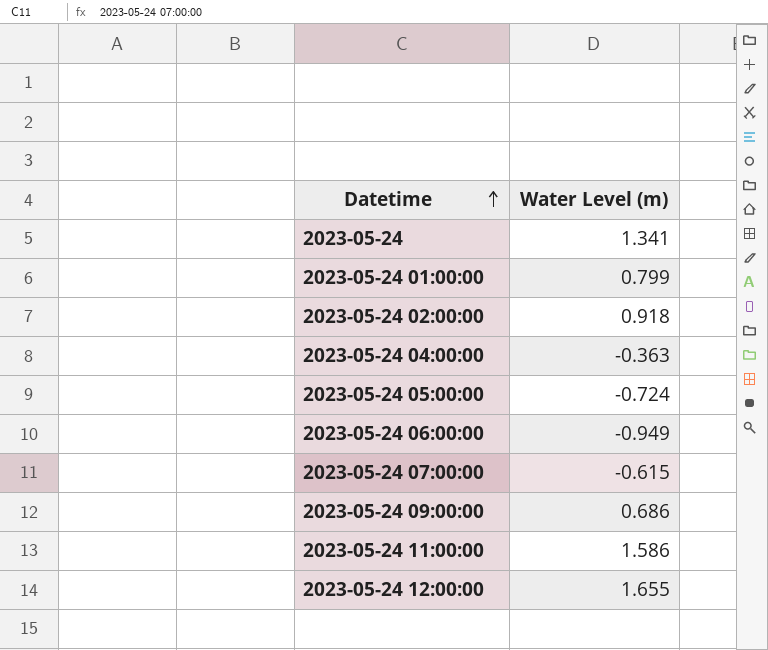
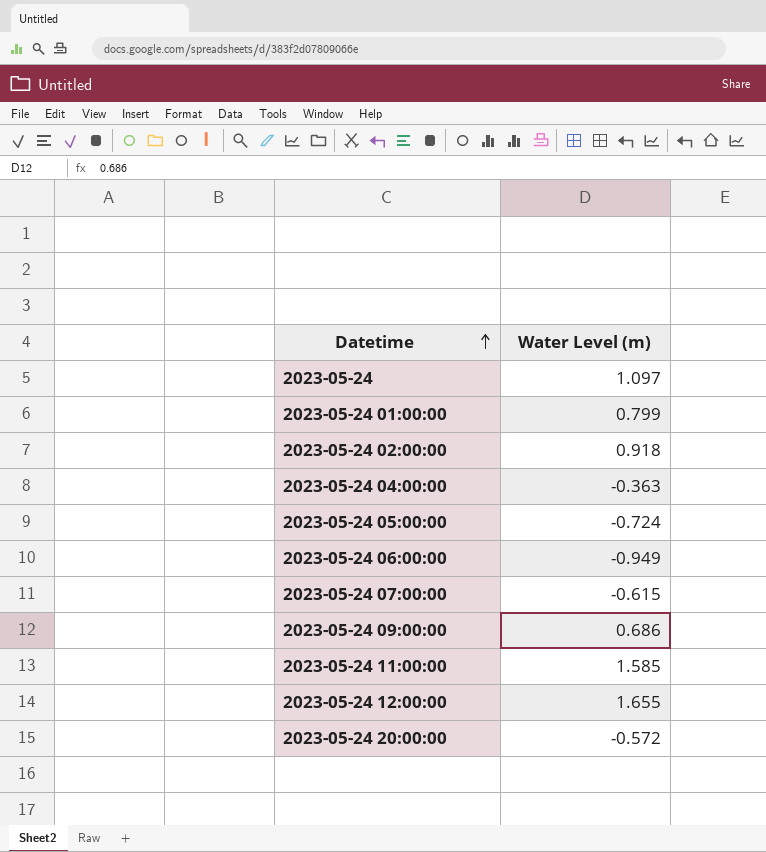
2023-05-24 | Water Level (m): 1.341 -> 1.097
2023-05-24 11:00:00 | Water Level (m): 1.586 -> 1.585
row 2023-05-24 20:00:00: none -> -0.572

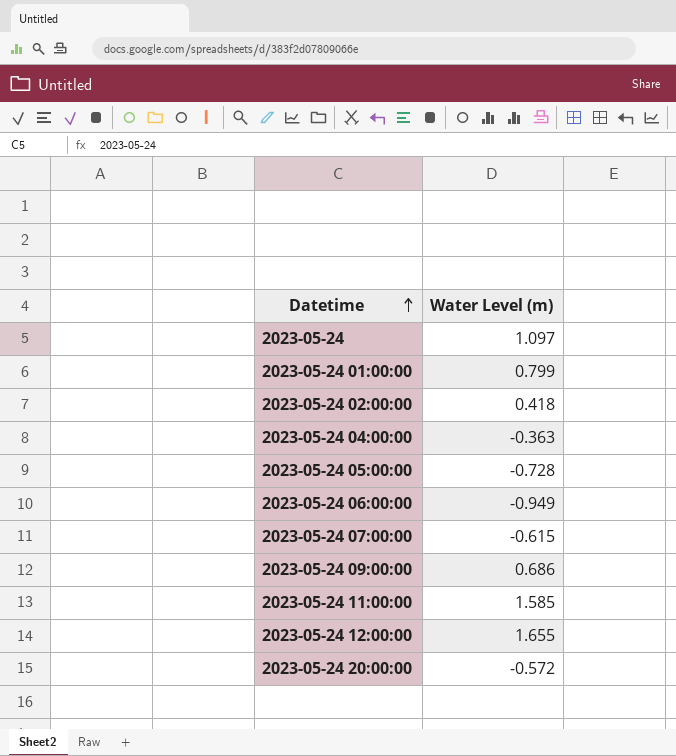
2023-05-24 02:00:00 | Water Level (m): 0.918 -> 0.418
2023-05-24 05:00:00 | Water Level (m): -0.724 -> -0.728

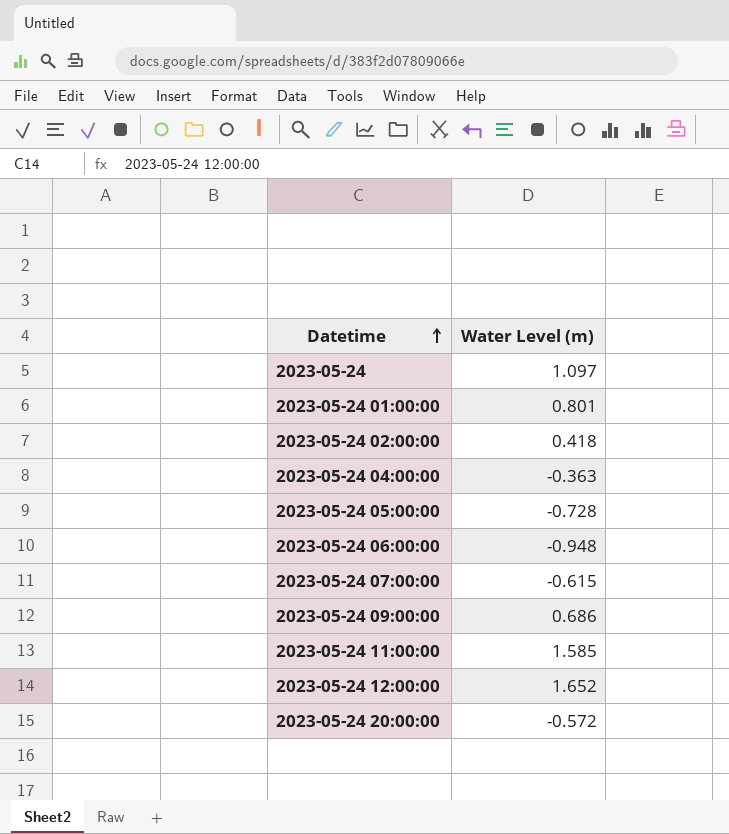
2023-05-24 01:00:00 | Water Level (m): 0.799 -> 0.801
2023-05-24 06:00:00 | Water Level (m): -0.949 -> -0.948
2023-05-24 12:00:00 | Water Level (m): 1.655 -> 1.652

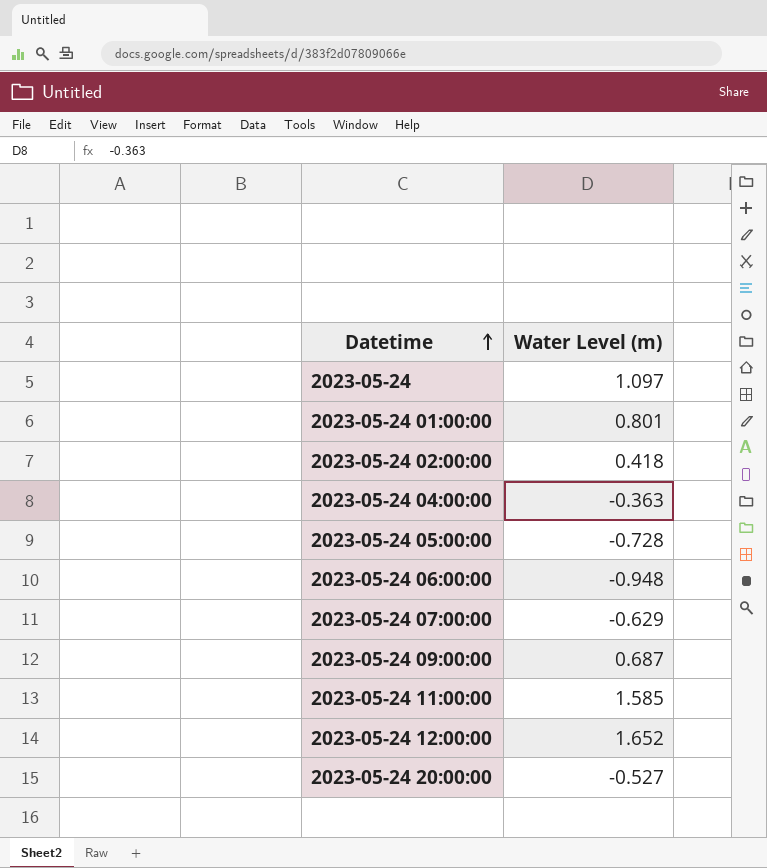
2023-05-24 07:00:00 | Water Level (m): -0.615 -> -0.629
2023-05-24 09:00:00 | Water Level (m): 0.686 -> 0.687
2023-05-24 20:00:00 | Water Level (m): -0.572 -> -0.527

